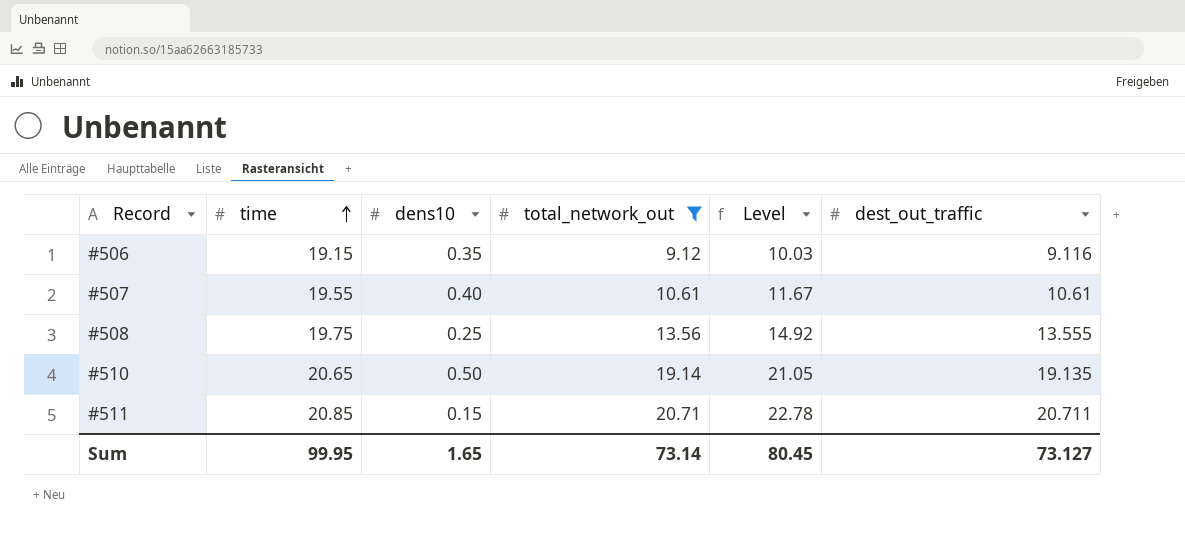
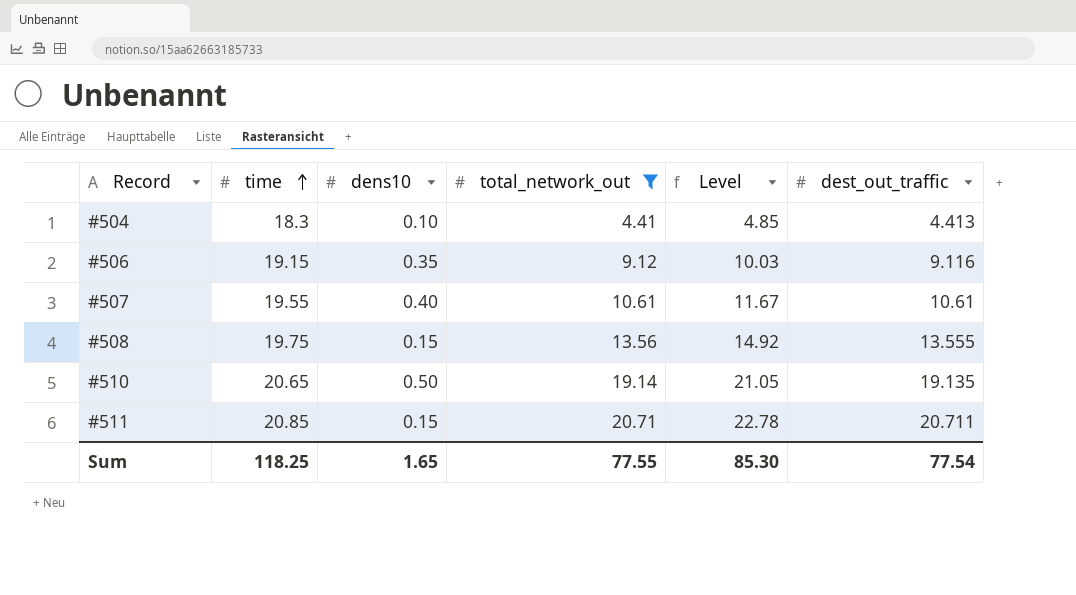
row #504: none -> 18.3 | 0.10 | 4.41 | 4.85 | 4.413
#508 | dens10: 0.25 -> 0.15
Sum | time: 99.95 -> 118.25
Sum | total_network_out: 73.14 -> 77.55
Sum | Level: 80.45 -> 85.30
Sum | dest_out_traffic: 73.127 -> 77.54

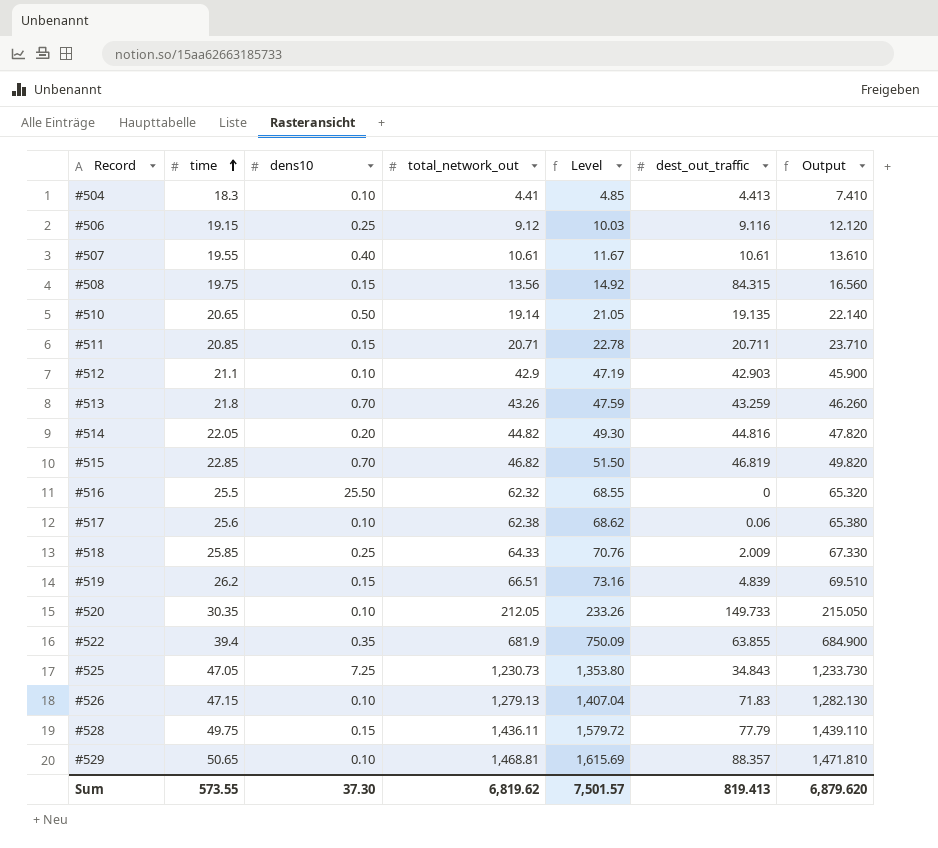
filter: total_network_out <= 20.71 -> none
column Output | formula: none -> [total_network_out] + 3
#506 | dens10: 0.35 -> 0.25
#508 | dest_out_traffic: 13.555 -> 84.315
Sum | time: 118.25 -> 573.55
Sum | dens10: 1.65 -> 37.30
Sum | total_network_out: 77.55 -> 6,819.62
Sum | Level: 85.30 -> 7,501.57
Sum | dest_out_traffic: 77.54 -> 819.413

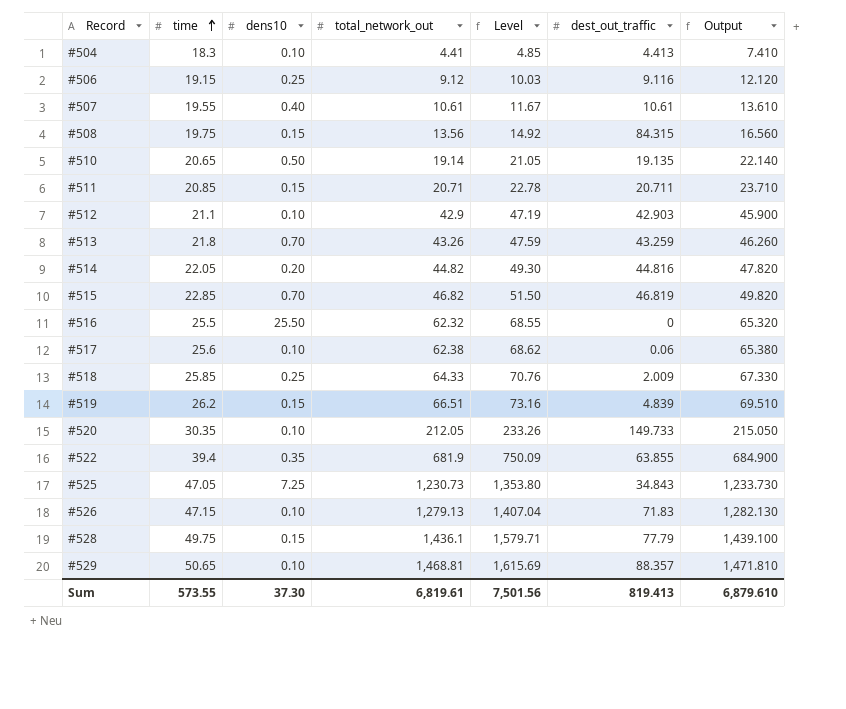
#528 | total_network_out: 1,436.11 -> 1,436.1
#528 | Level: 1,579.72 -> 1,579.71
#528 | Output: 1,439.110 -> 1,439.100
Sum | total_network_out: 6,819.62 -> 6,819.61
Sum | Level: 7,501.57 -> 7,501.56
Sum | Output: 6,879.620 -> 6,879.610

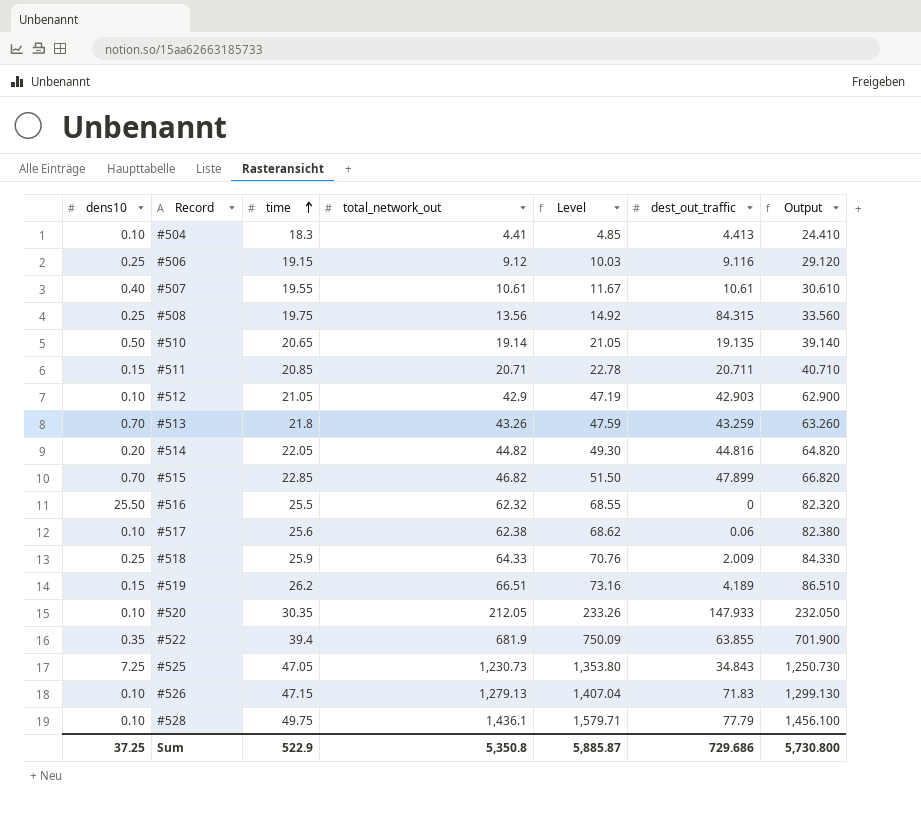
column dens10 | position: 3 -> 1
column Output | formula: [total_network_out] + 3 -> [total_network_out] + 20
row #529: 50.65 | 0.10 | 1,468.81 | 1,615.69 | 88.357 | 1,471.810 -> none
#508 | dens10: 0.15 -> 0.25
#512 | time: 21.1 -> 21.05
#515 | dest_out_traffic: 46.819 -> 47.899
#518 | time: 25.85 -> 25.9
#519 | dest_out_traffic: 4.839 -> 4.189
#520 | dest_out_traffic: 149.733 -> 147.933
#528 | dens10: 0.15 -> 0.10
Sum | dens10: 37.30 -> 37.25
Sum | time: 573.55 -> 522.9
Sum | total_network_out: 6,819.61 -> 5,350.8
Sum | Level: 7,501.56 -> 5,885.87
Sum | dest_out_traffic: 819.413 -> 729.686
Sum | Output: 6,879.610 -> 5,730.800

